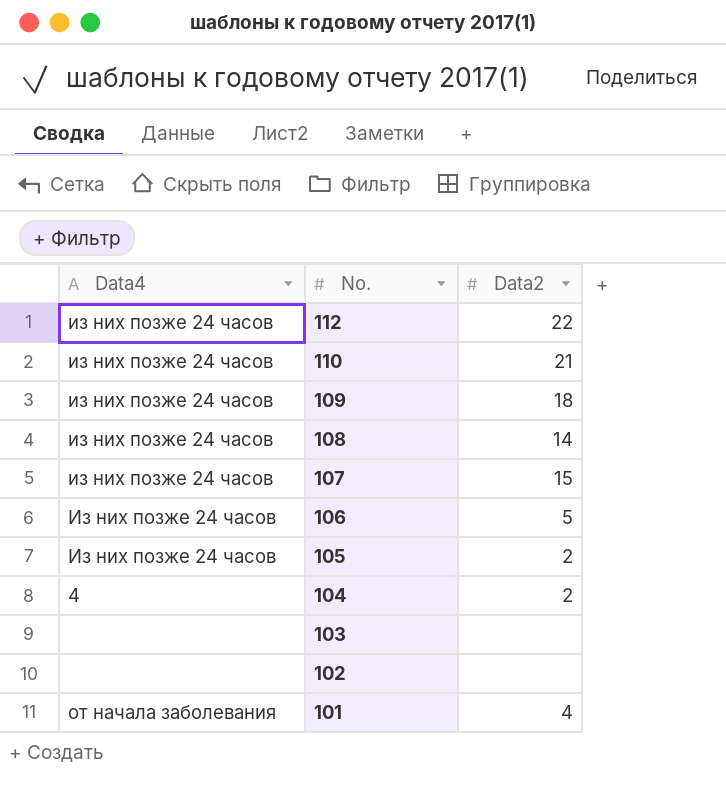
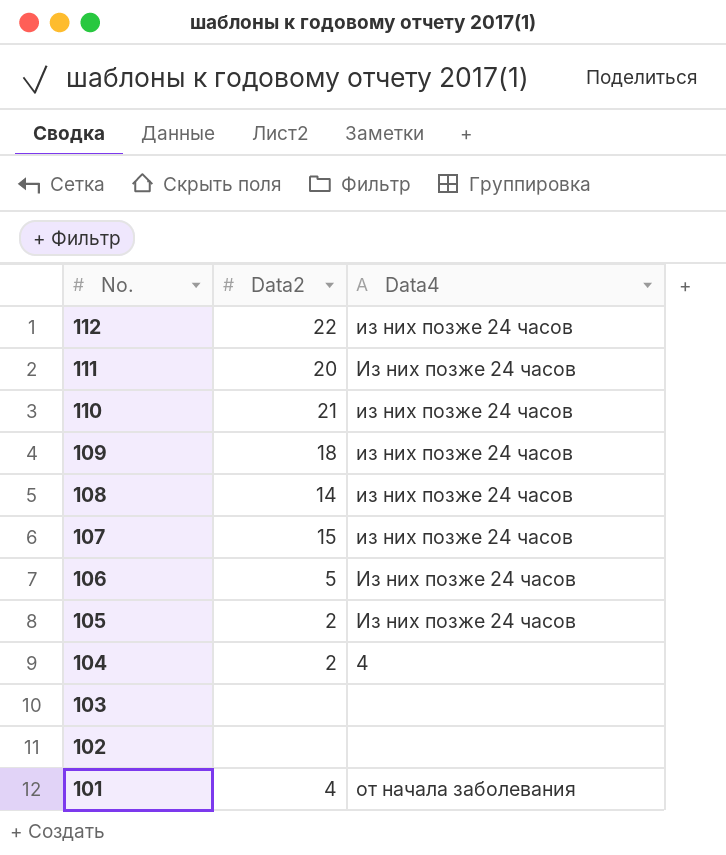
column Data4 | position: 1 -> 3
row 111: none -> 20 | Из них позже 24 часов

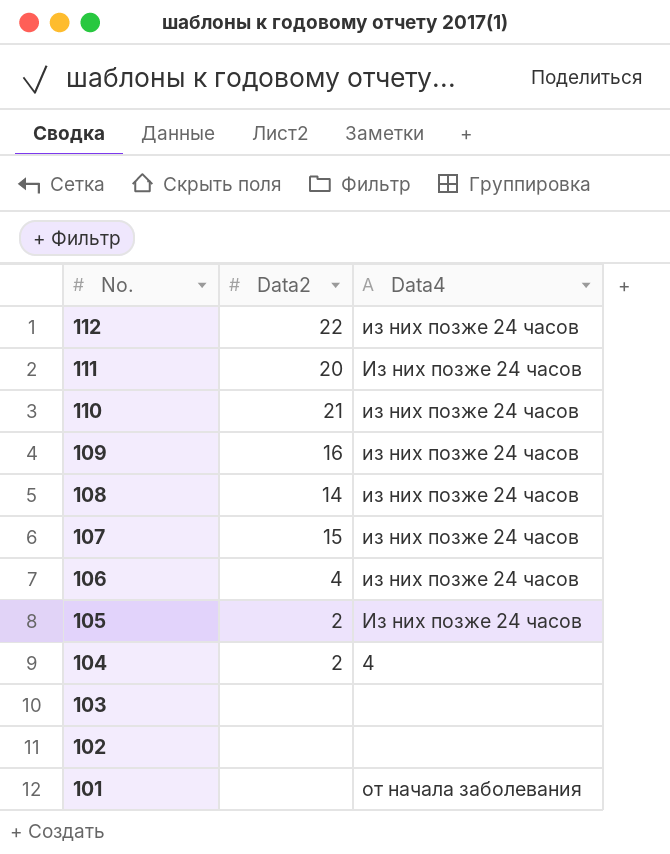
109 | Data2: 18 -> 16
106 | Data2: 5 -> 4
106 | Data4: Из них позже 24 часов -> из них позже 24 часов
101 | Data2: 4 -> none

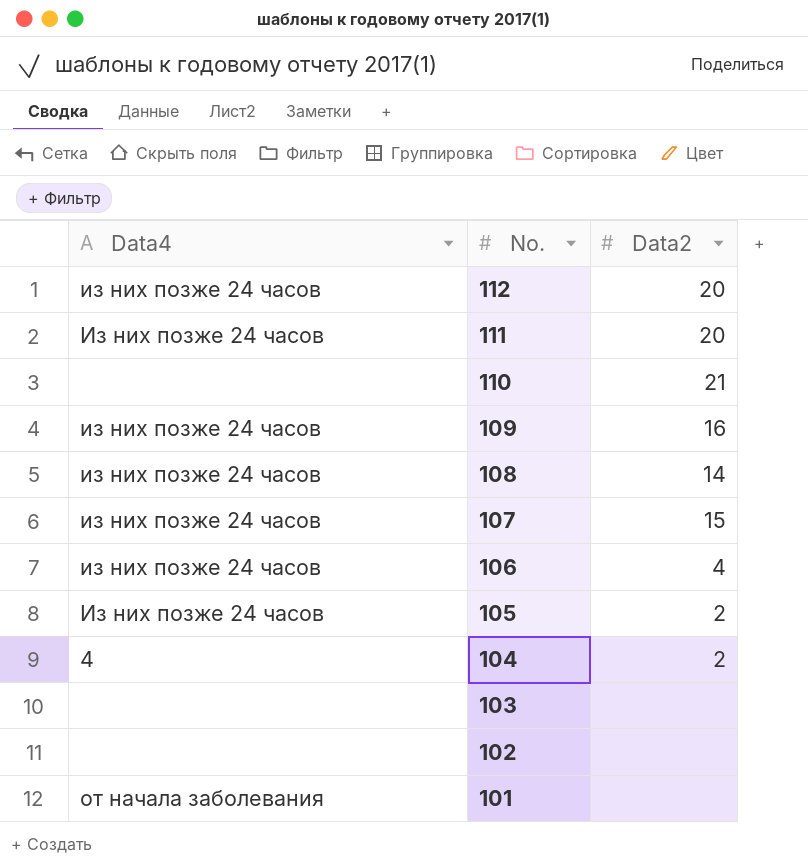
column Data4 | position: 3 -> 1
112 | Data2: 22 -> 20
110 | Data4: из них позже 24 часов -> none

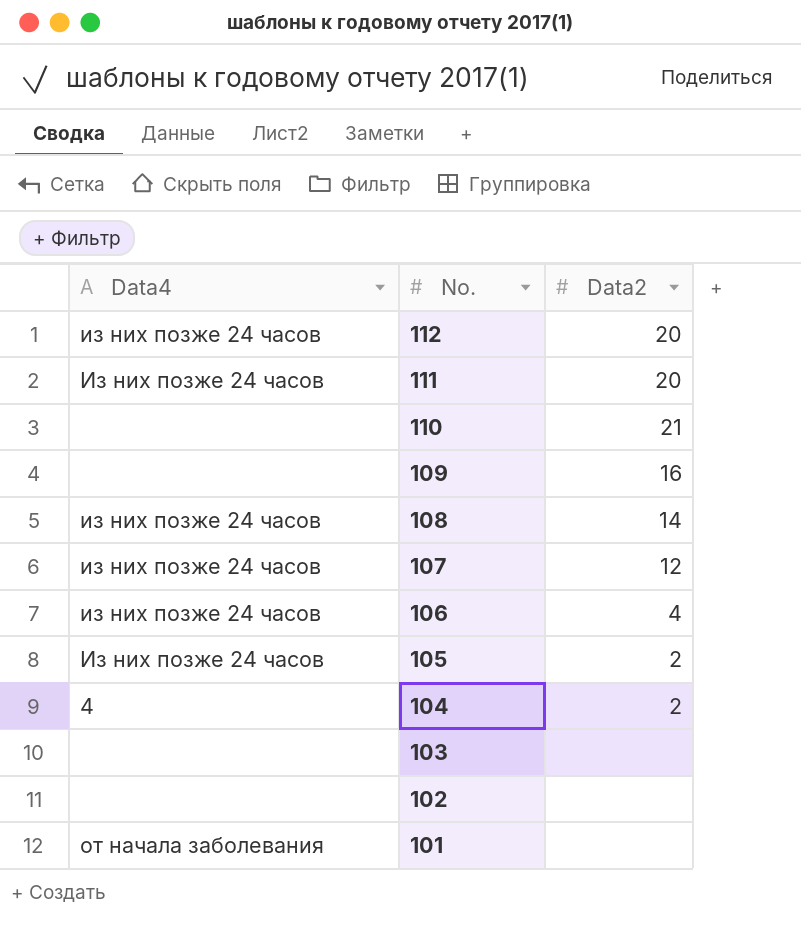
109 | Data4: из них позже 24 часов -> none
107 | Data2: 15 -> 12

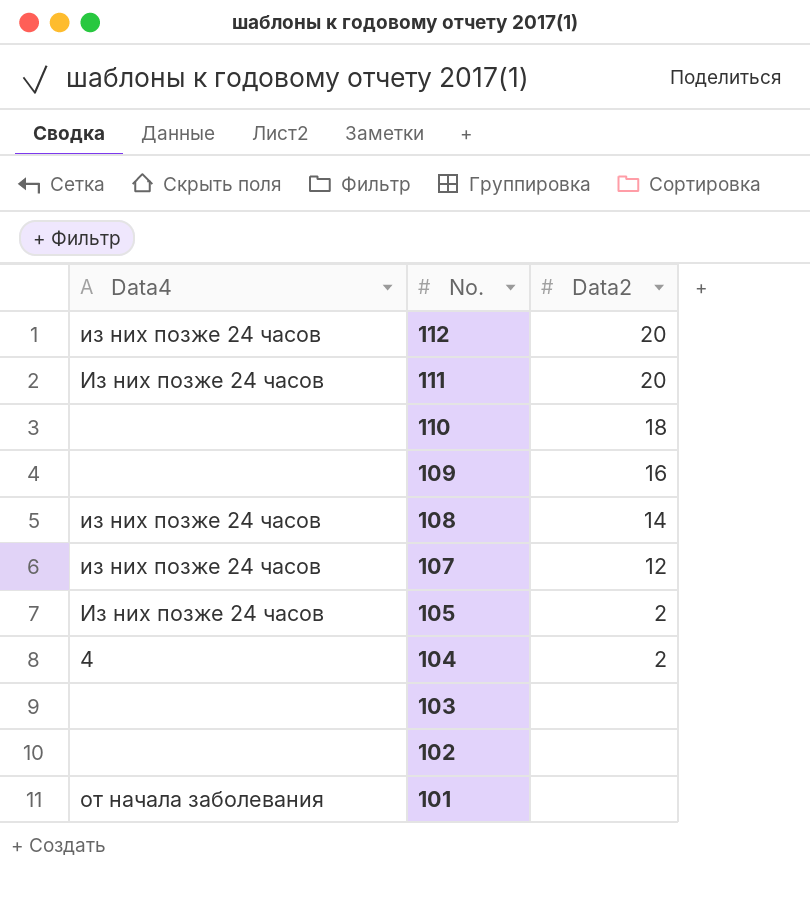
row 106: из них позже 24 часов | 4 -> none
110 | Data2: 21 -> 18

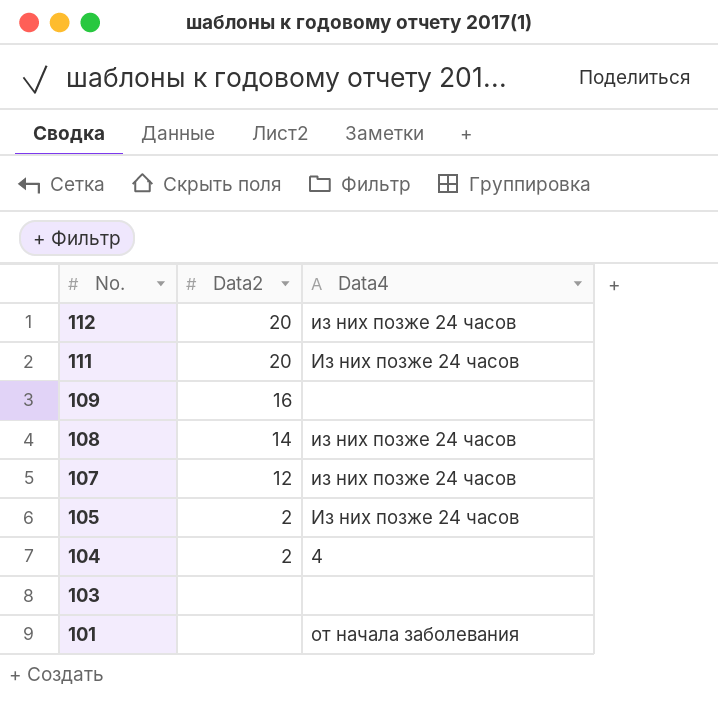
column Data4 | position: 1 -> 3
row 110: none | 18 -> none
row 102: none | none -> none

